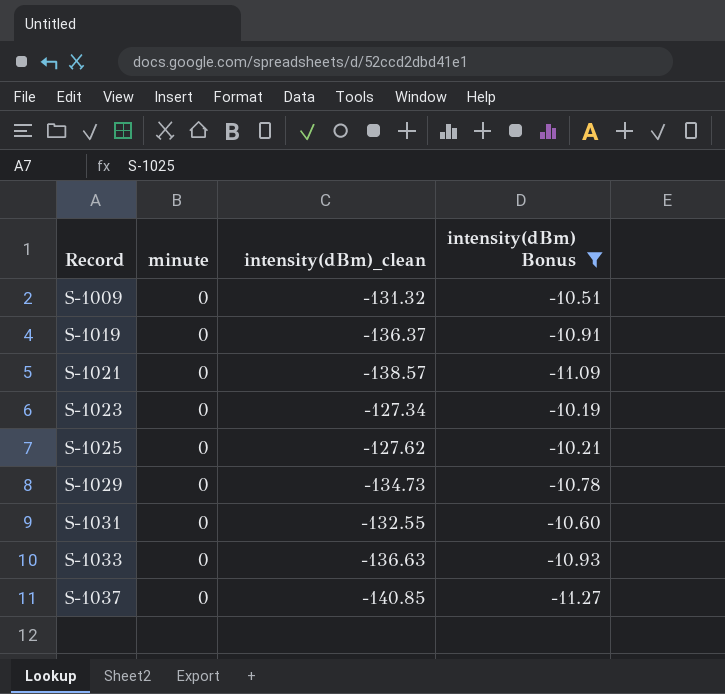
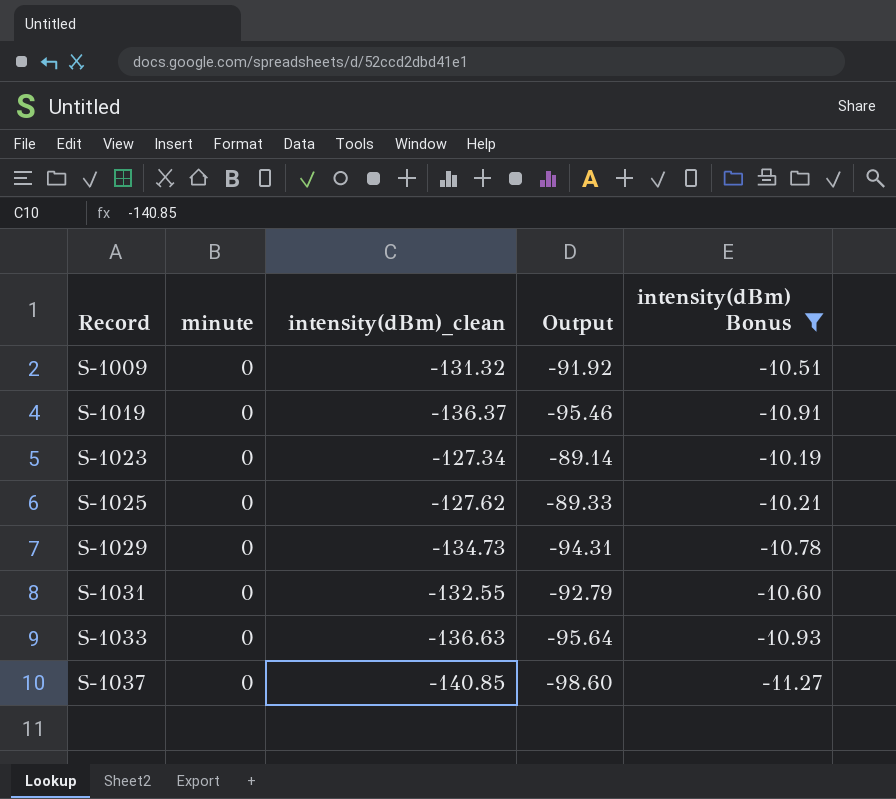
column Output | formula: none -> [intensity(dBm)_clean] * 0.7
row S-1021: 0 | -138.57 | -11.09 -> none

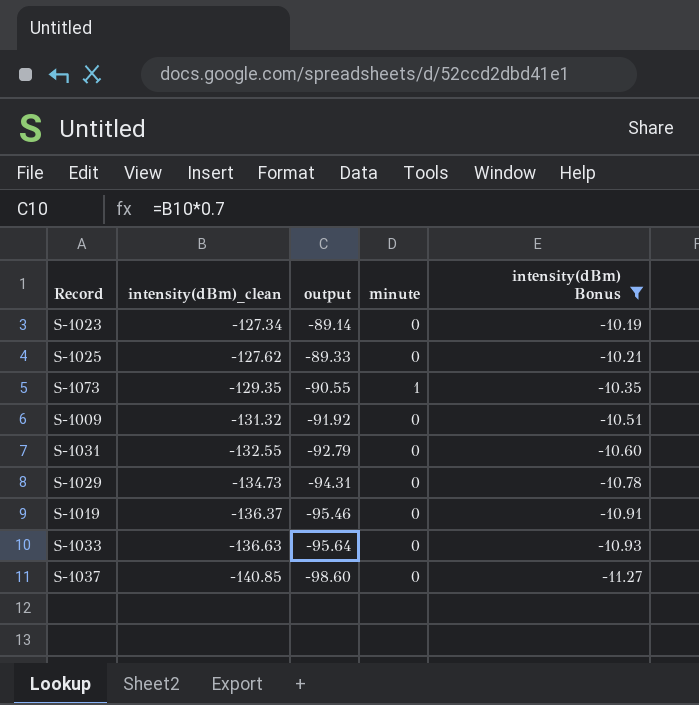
row order: Record ascending -> intensity(dBm)_clean descending
column name: Output -> output
column minute | position: 2 -> 4
row S-1073: none -> -129.35 | -90.55 | 1 | -10.35

